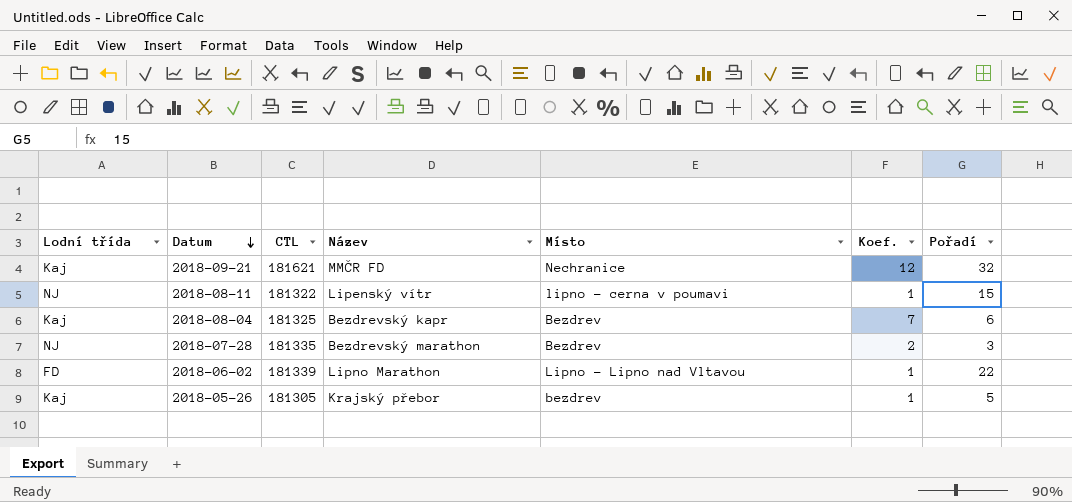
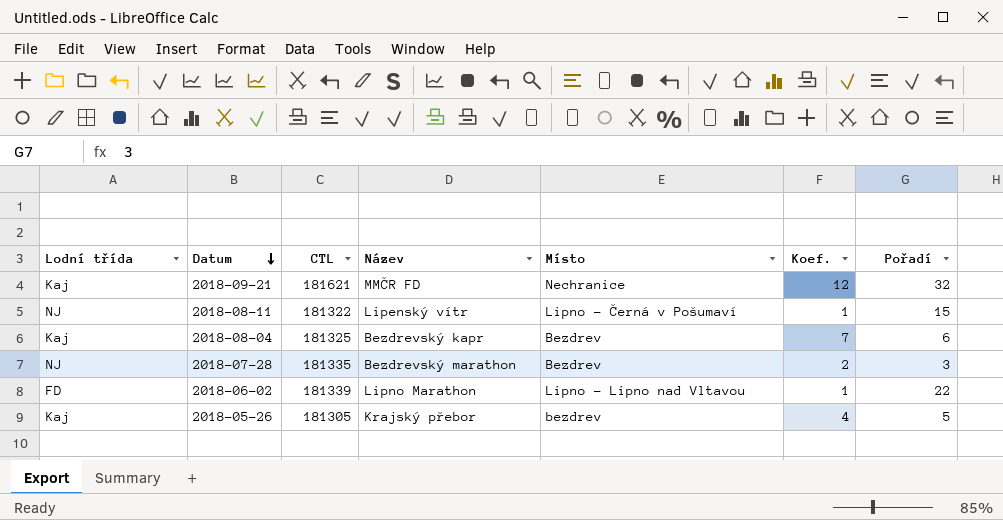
2018-08-11 | Místo: lipno - cerna v poumavi -> Lipno - Černá v Pošumaví
2018-05-26 | Koef.: 1 -> 4

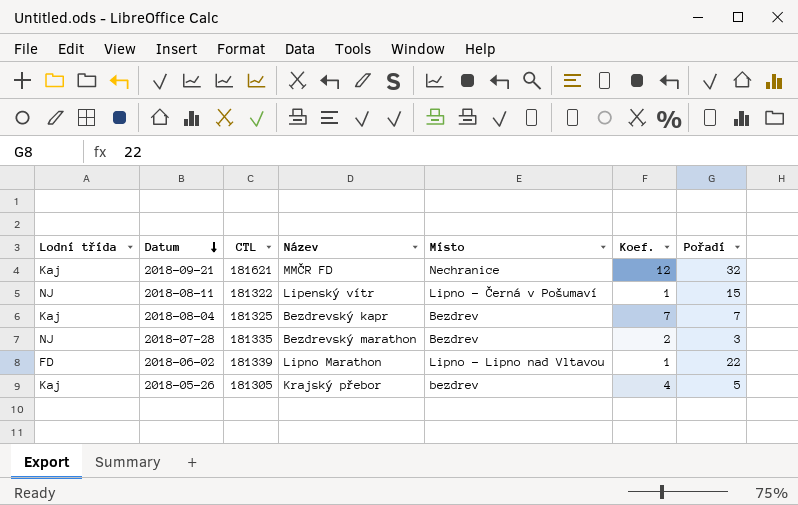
2018-08-04 | Pořadí: 6 -> 7

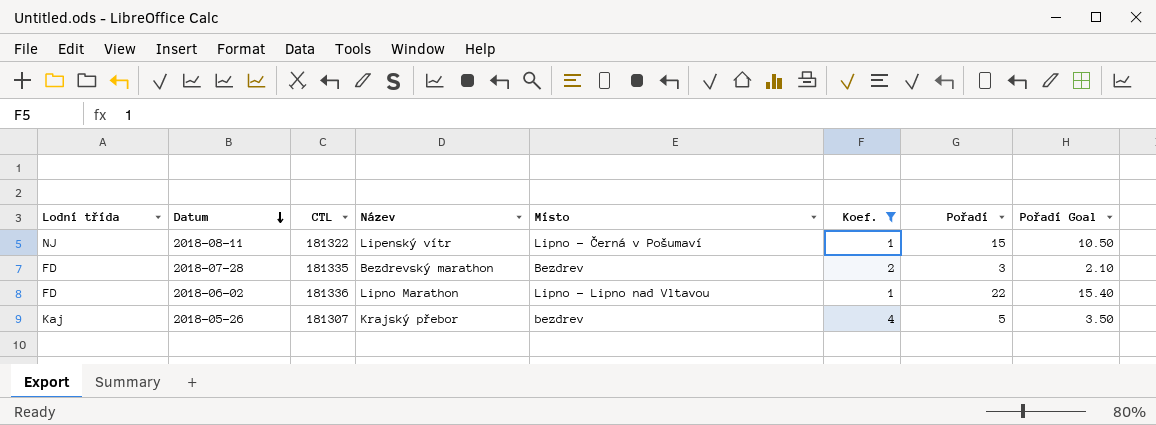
filter: none -> Koef. <= 4
column Pořadí Goal | formula: none -> [Pořadí] * 0.7
2018-07-28 | Lodní třída: NJ -> FD
2018-06-02 | CTL: 181339 -> 181336
2018-05-26 | CTL: 181305 -> 181307

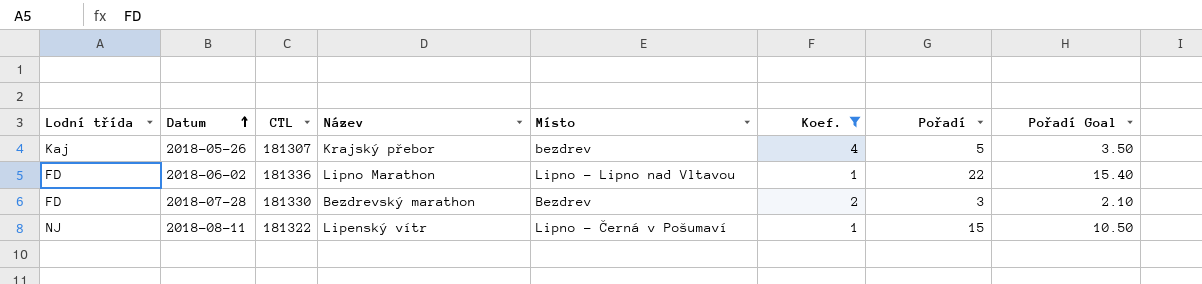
row order: Datum descending -> Datum ascending
2018-07-28 | CTL: 181335 -> 181330

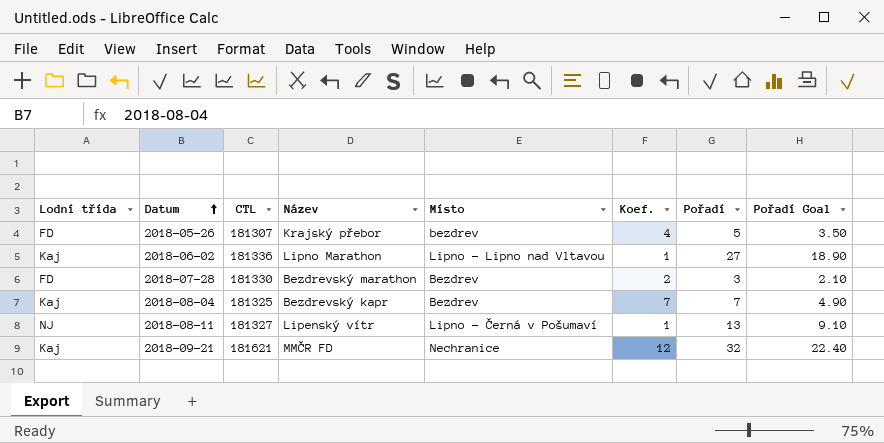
filter: Koef. <= 4 -> none
2018-05-26 | Lodní třída: Kaj -> FD
2018-06-02 | Lodní třída: FD -> Kaj
2018-06-02 | Pořadí: 22 -> 27
2018-06-02 | Pořadí Goal: 15.40 -> 18.90
2018-08-11 | CTL: 181322 -> 181327
2018-08-11 | Pořadí: 15 -> 13
2018-08-11 | Pořadí Goal: 10.50 -> 9.10

